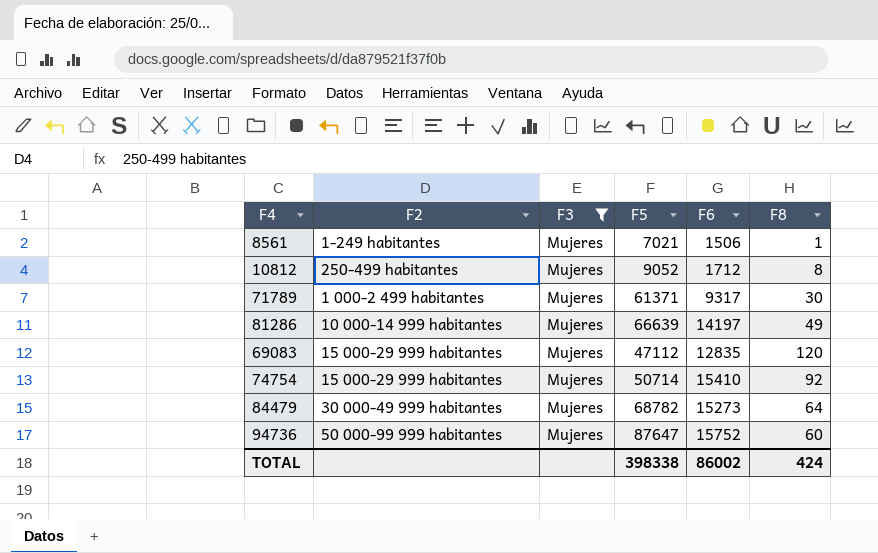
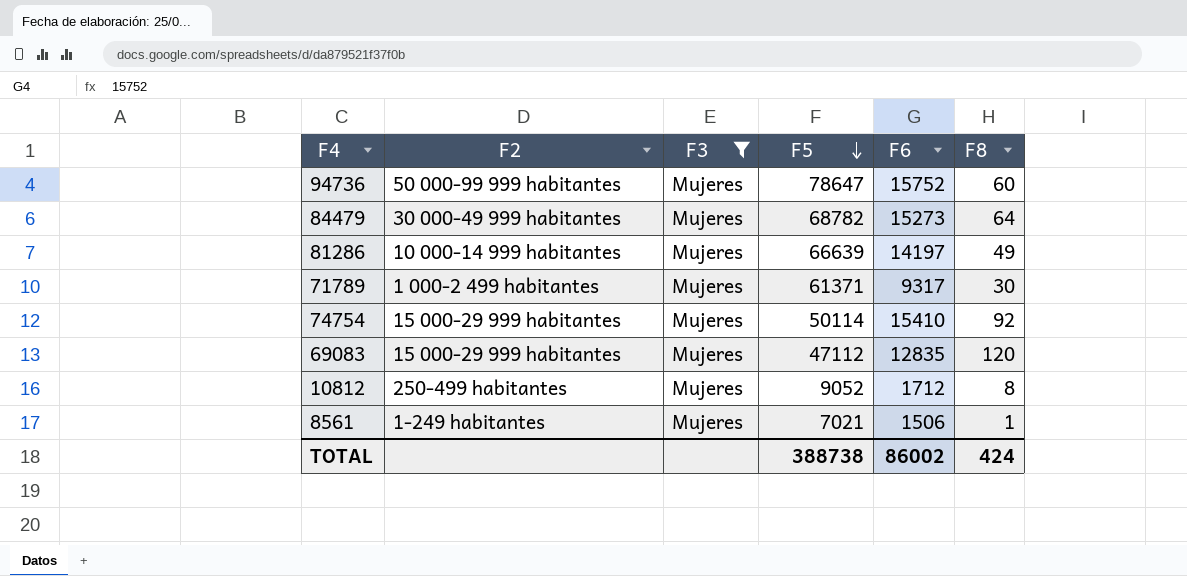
row order: none -> F5 descending
94736 | F5: 87647 -> 78647
74754 | F5: 50714 -> 50114
TOTAL | F5: 398338 -> 388738

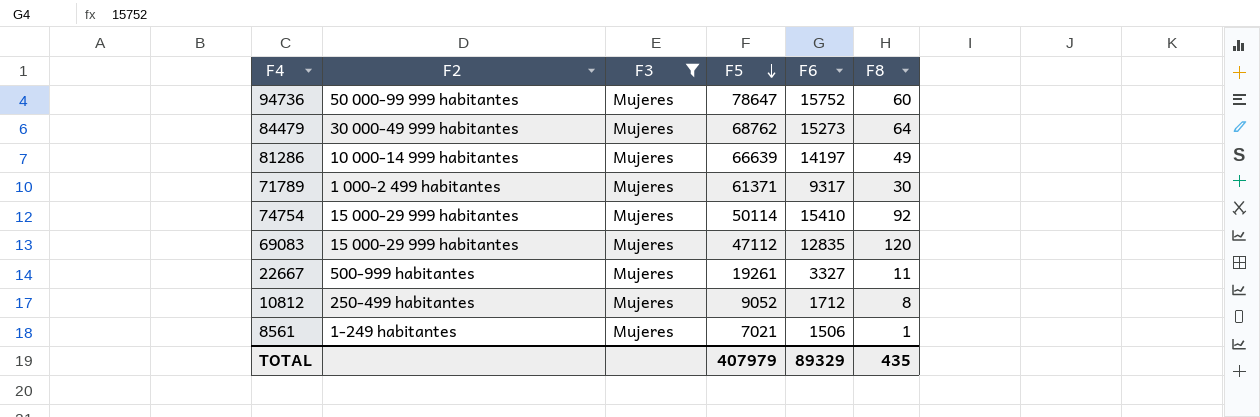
84479 | F5: 68782 -> 68762
row 22667: none -> 500-999 habitantes | Mujeres | 19261 | 3327 | 11
TOTAL | F5: 388738 -> 407979
TOTAL | F6: 86002 -> 89329
TOTAL | F8: 424 -> 435

